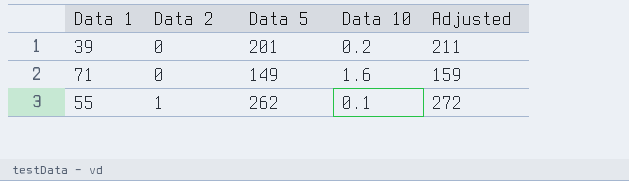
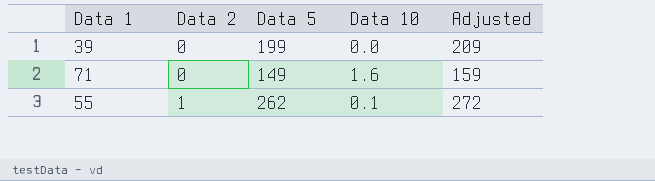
39 | Data 5: 201 -> 199
39 | Data 10: 0.2 -> 0.0
39 | Adjusted: 211 -> 209

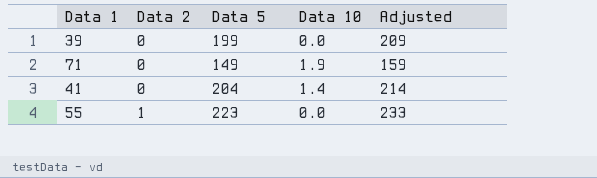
71 | Data 10: 1.6 -> 1.9
row 41: none -> 0 | 204 | 1.4 | 214
55 | Data 5: 262 -> 223
55 | Data 10: 0.1 -> 0.0
55 | Adjusted: 272 -> 233

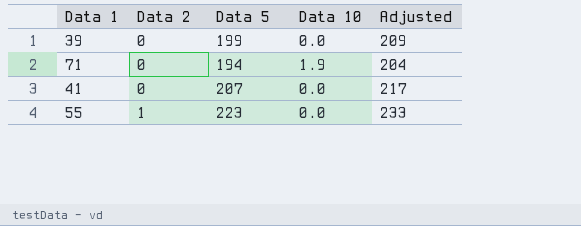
71 | Data 5: 149 -> 194
71 | Adjusted: 159 -> 204
41 | Data 5: 204 -> 207
41 | Data 10: 1.4 -> 0.0
41 | Adjusted: 214 -> 217

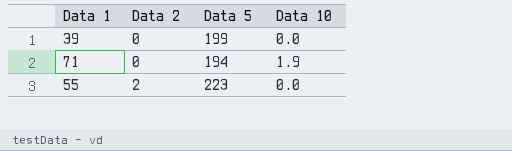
column Adjusted | formula: [Data 5] + 10 -> none
row 41: 0 | 207 | 0.0 | 217 -> none
55 | Data 2: 1 -> 2

